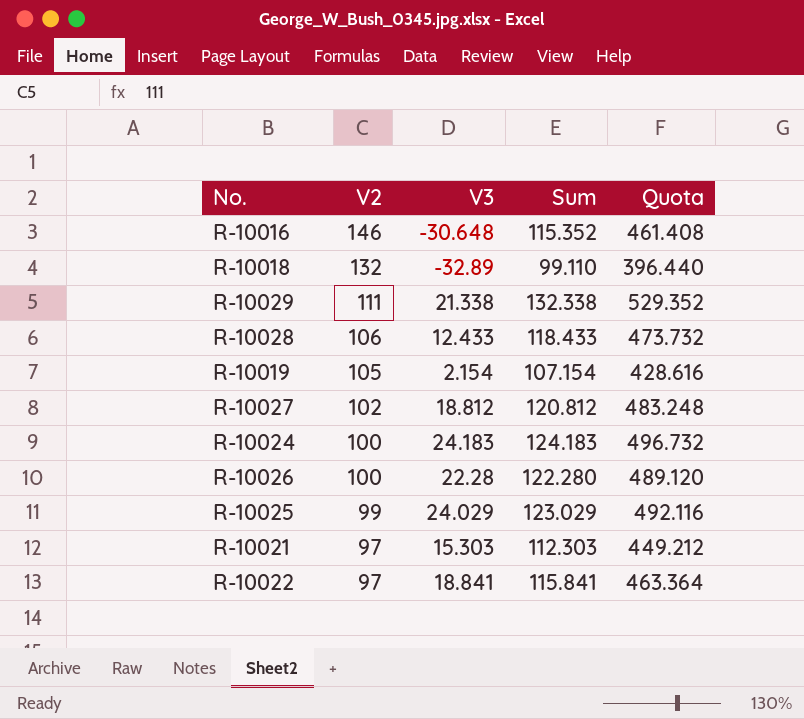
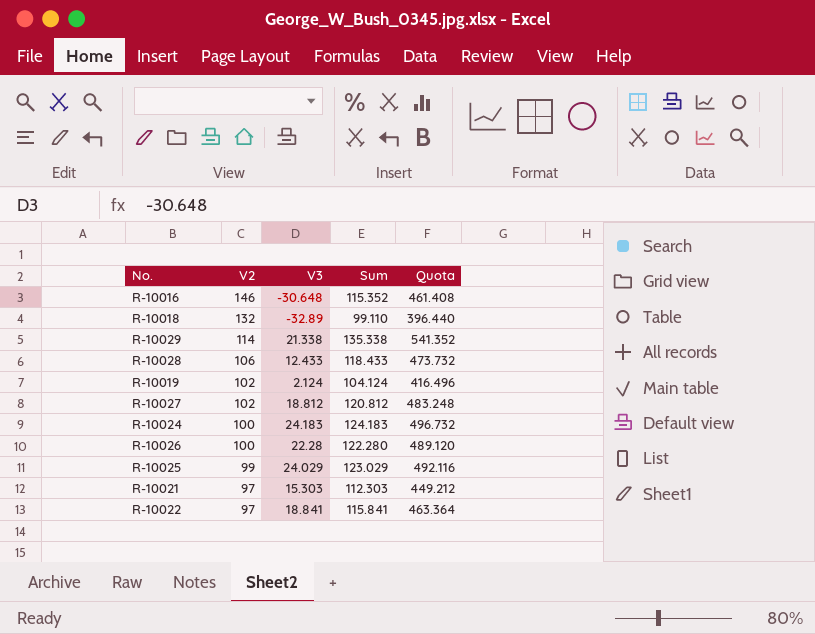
R-10029 | V2: 111 -> 114
R-10029 | Sum: 132.338 -> 135.338
R-10029 | Quota: 529.352 -> 541.352
R-10019 | V2: 105 -> 102
R-10019 | V3: 2.154 -> 2.124
R-10019 | Sum: 107.154 -> 104.124
R-10019 | Quota: 428.616 -> 416.496

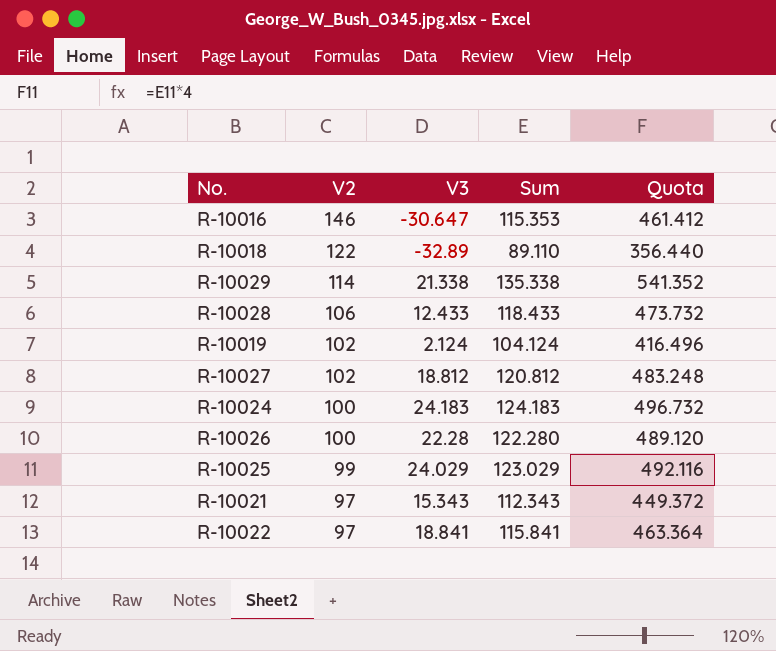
R-10016 | V3: -30.648 -> -30.647
R-10016 | Sum: 115.352 -> 115.353
R-10016 | Quota: 461.408 -> 461.412
R-10018 | V2: 132 -> 122
R-10018 | Sum: 99.110 -> 89.110
R-10018 | Quota: 396.440 -> 356.440
R-10021 | V3: 15.303 -> 15.343
R-10021 | Sum: 112.303 -> 112.343
R-10021 | Quota: 449.212 -> 449.372

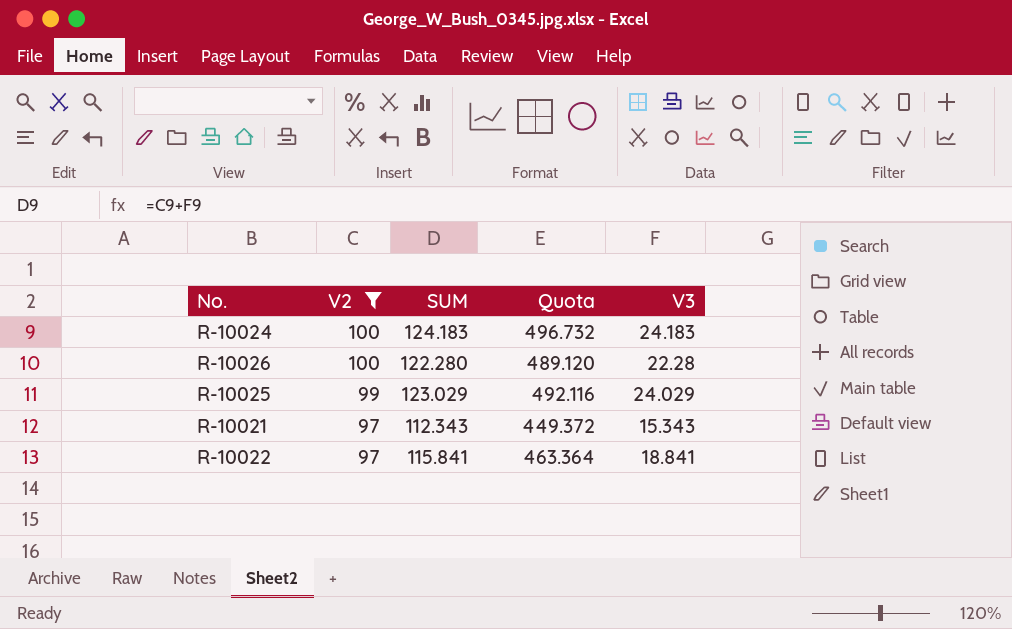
filter: none -> V2 <= 100
column name: Sum -> SUM
column V3 | position: 3 -> 5

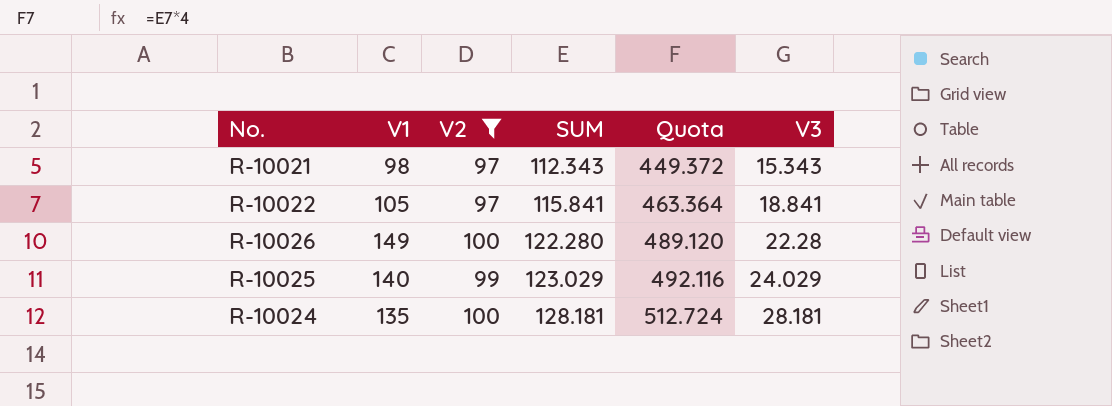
row order: V2 descending -> SUM ascending
column V1 | position: none -> 2
R-10024 | SUM: 124.183 -> 128.181
R-10024 | Quota: 496.732 -> 512.724
R-10024 | V3: 24.183 -> 28.181

